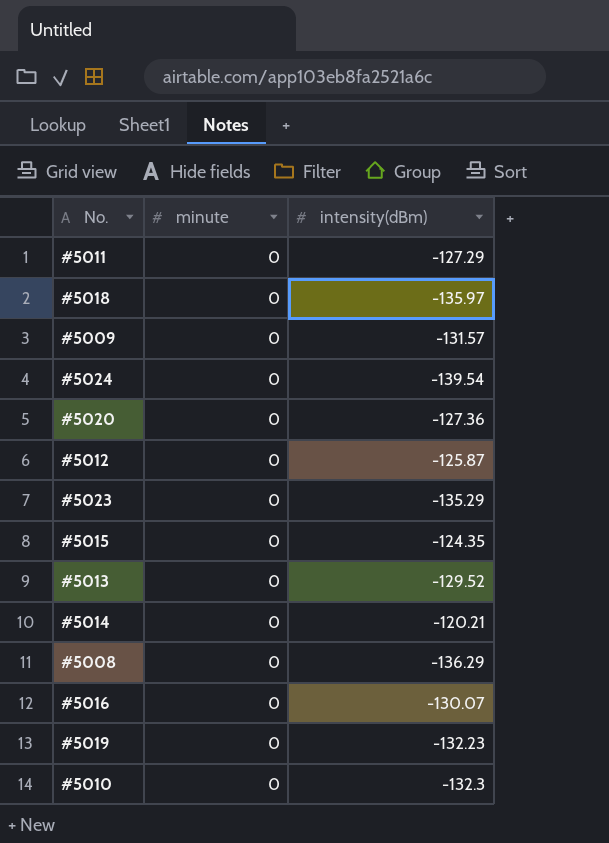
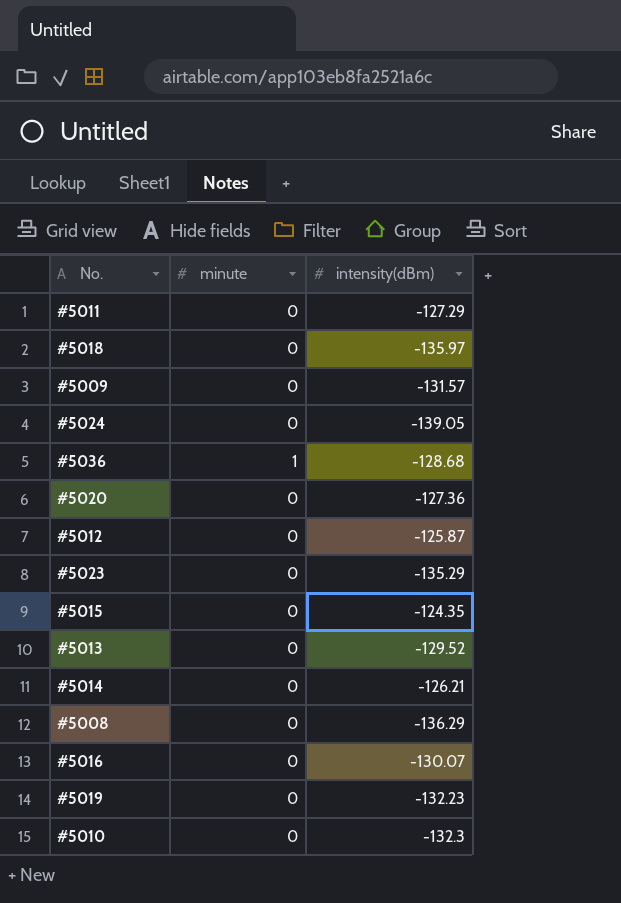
#5024 | intensity(dBm): -139.54 -> -139.05
row #5036: none -> 1 | -128.68
#5014 | intensity(dBm): -120.21 -> -126.21

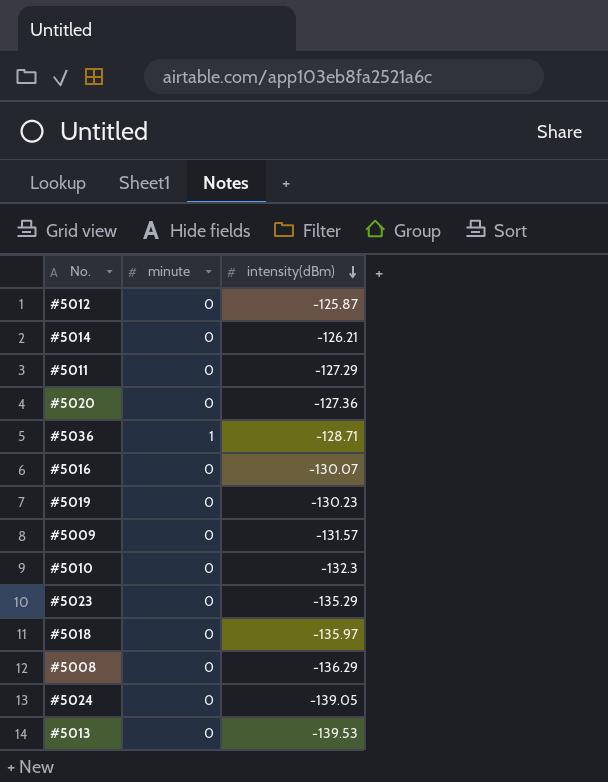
row order: none -> intensity(dBm) descending
row #5015: 0 | -124.35 -> none
#5036 | intensity(dBm): -128.68 -> -128.71
#5019 | intensity(dBm): -132.23 -> -130.23
#5013 | intensity(dBm): -129.52 -> -139.53

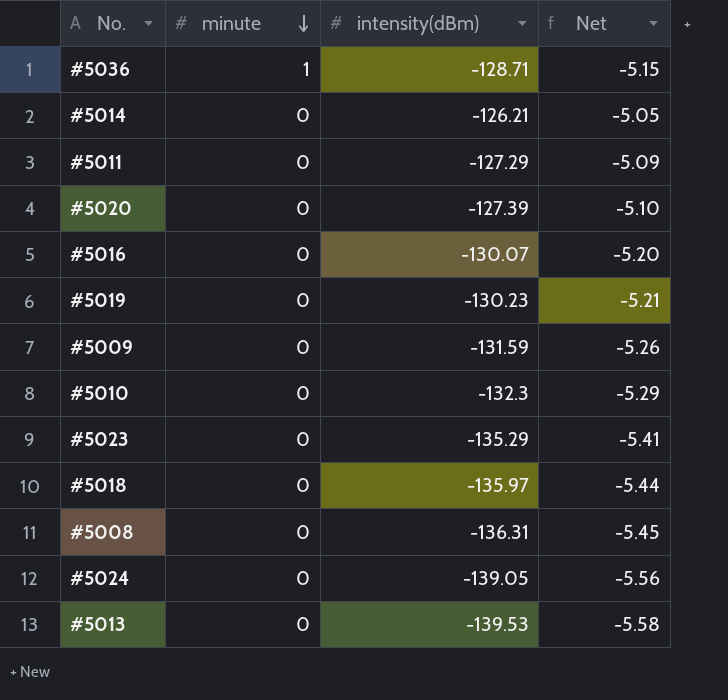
row order: intensity(dBm) descending -> minute descending
column Net | formula: none -> [intensity(dBm)] * 0.04
row #5012: 0 | -125.87 -> none
#5020 | intensity(dBm): -127.36 -> -127.39
#5009 | intensity(dBm): -131.57 -> -131.59
#5008 | intensity(dBm): -136.29 -> -136.31

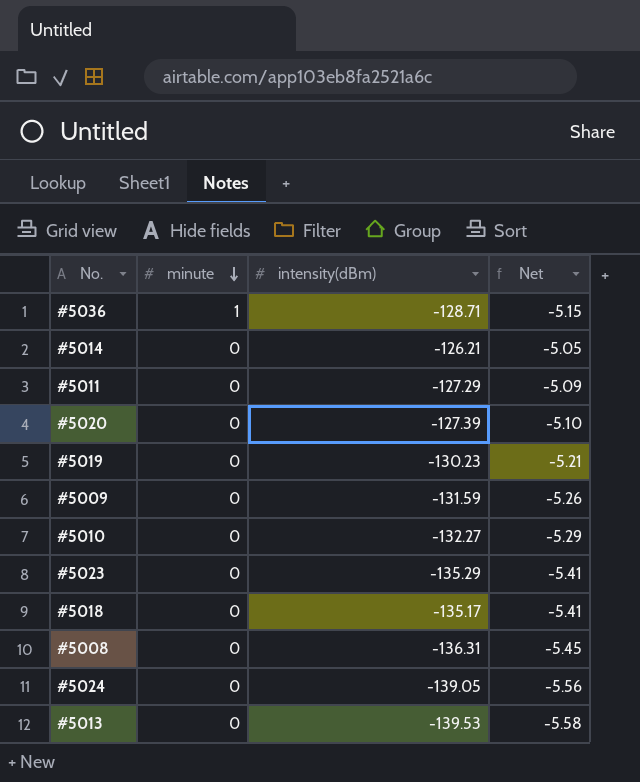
row #5016: 0 | -130.07 | -5.20 -> none
#5010 | intensity(dBm): -132.3 -> -132.27
#5018 | intensity(dBm): -135.97 -> -135.17
#5018 | Net: -5.44 -> -5.41

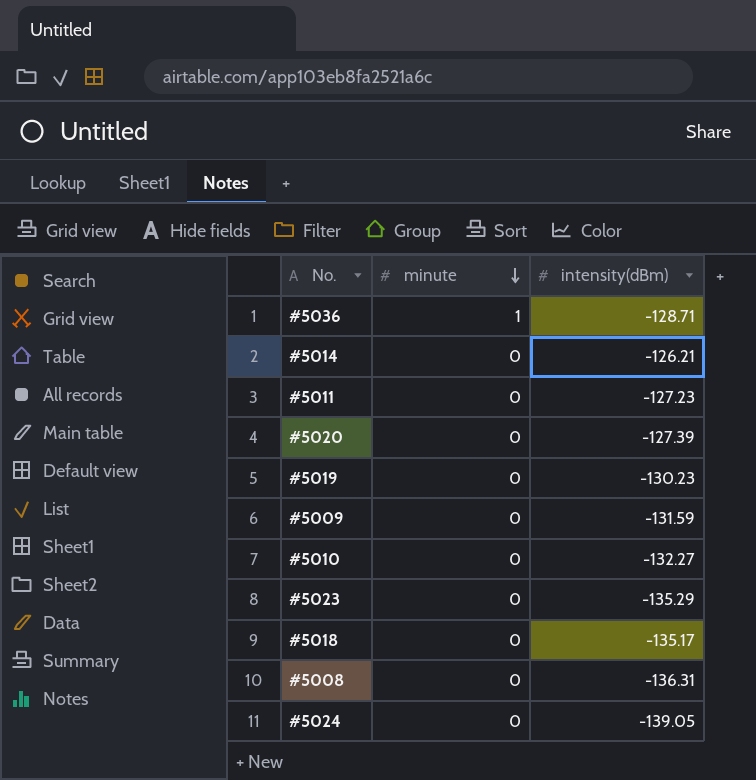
column Net | formula: [intensity(dBm)] * 0.04 -> none
row #5013: 0 | -139.53 | -5.58 -> none
#5011 | intensity(dBm): -127.29 -> -127.23

